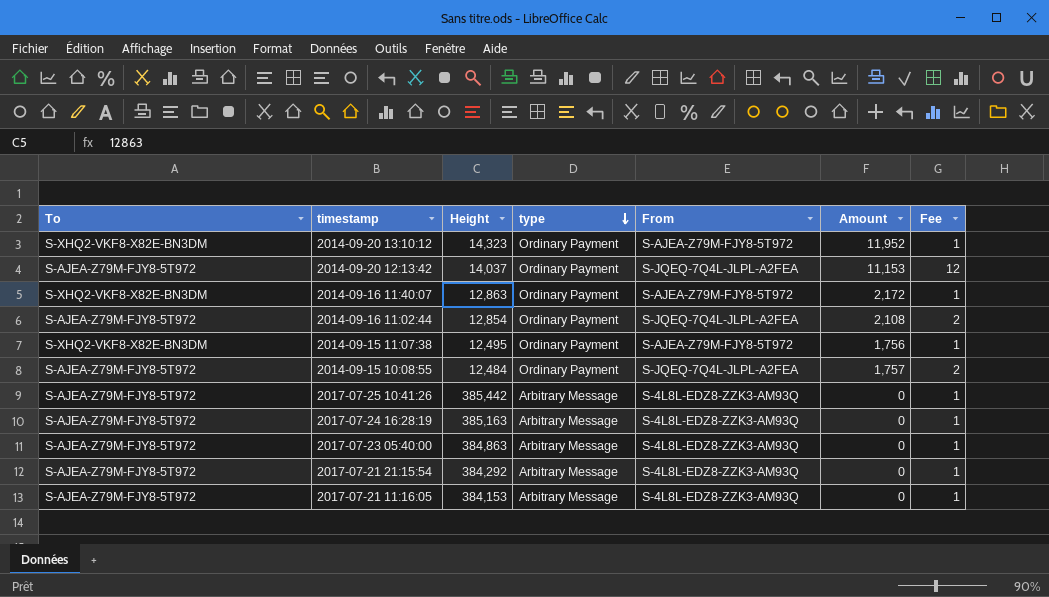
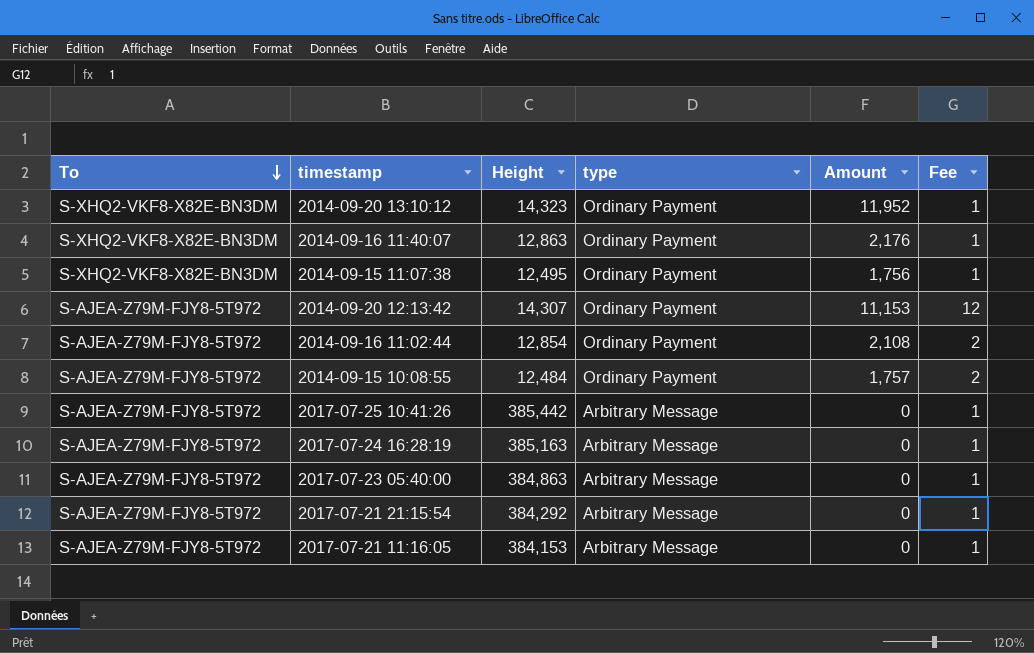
row order: type descending -> To descending
column From | position: 5 -> none
2014-09-16 11:40:07 | Amount: 2,172 -> 2,176
2014-09-20 12:13:42 | Height: 14,037 -> 14,307

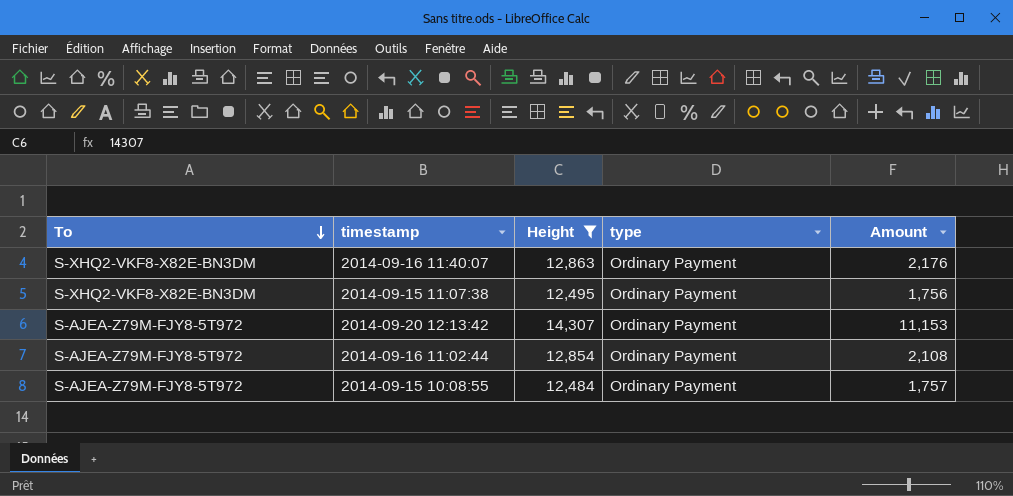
filter: none -> Height <= 14,307
column Fee | position: 6 -> none

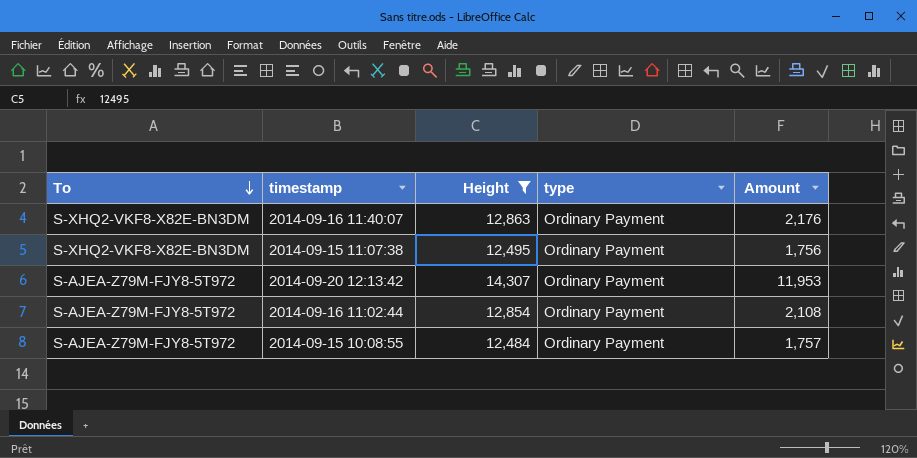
2014-09-20 12:13:42 | Amount: 11,153 -> 11,953

